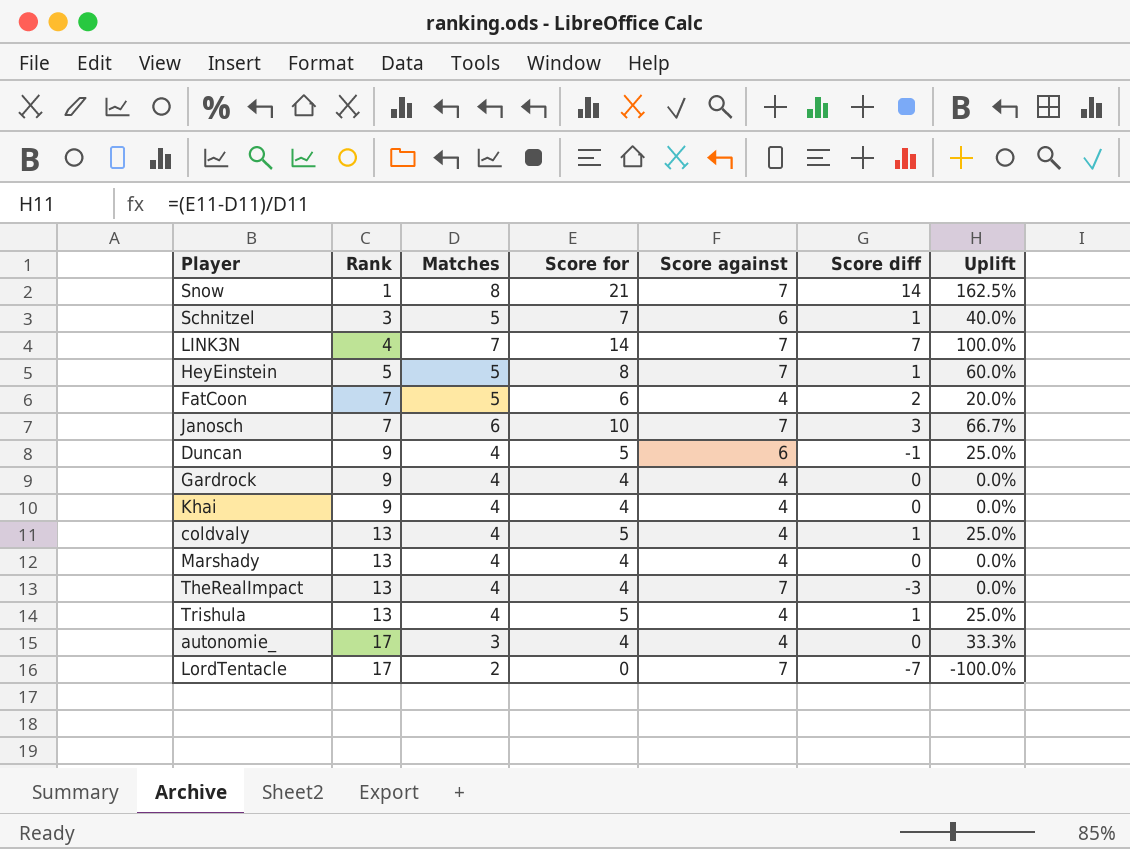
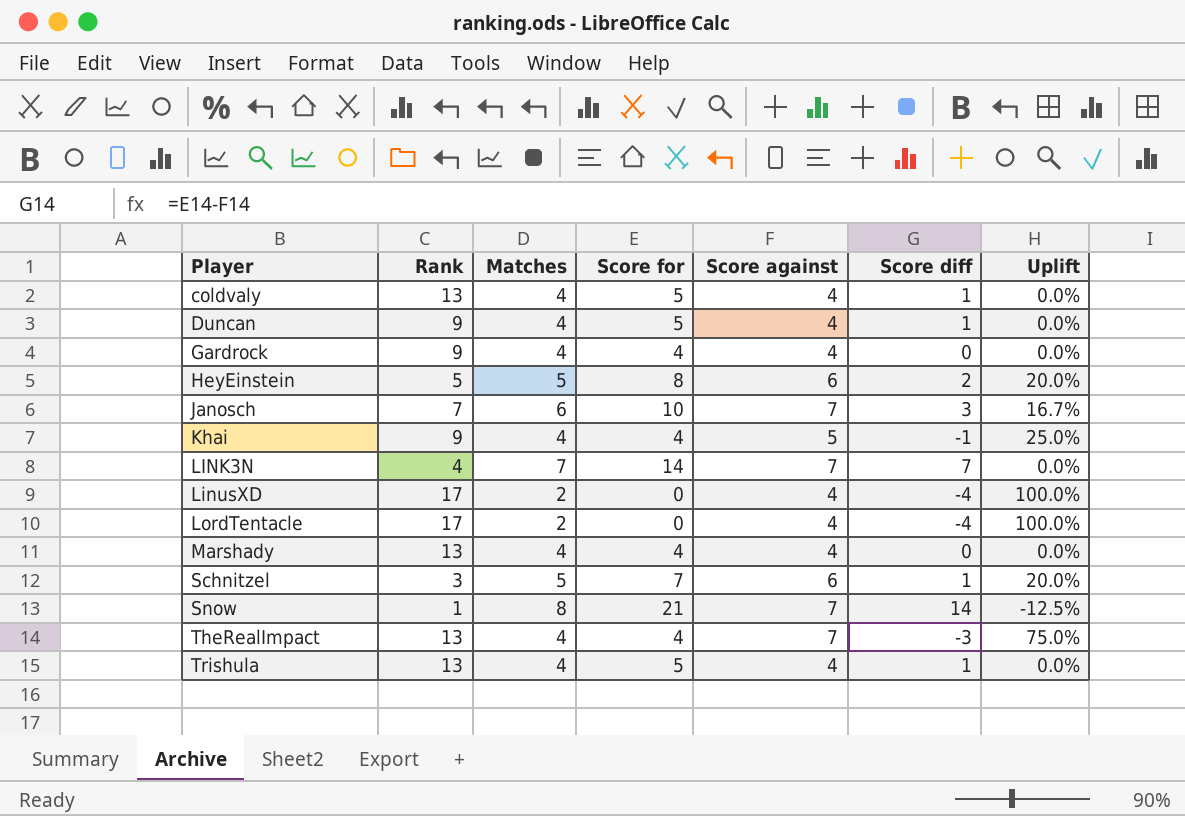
row order: Rank ascending -> Player ascending
column Uplift | formula: ([Score for] - [Matches]) / [Matches] -> ([Score against] - [Matches]) / [Matches]
row FatCoon: 7 | 5 | 6 | 4 | 2 | 20.0% -> none
row autonomie_: 17 | 3 | 4 | 4 | 0 | 33.3% -> none
Duncan | Score against: 6 -> 4
Duncan | Score diff: -1 -> 1
HeyEinstein | Score against: 7 -> 6
HeyEinstein | Score diff: 1 -> 2
Khai | Score against: 4 -> 5
Khai | Score diff: 0 -> -1
row LinusXD: none -> 17 | 2 | 0 | 4 | -4 | 100.0%
LordTentacle | Score against: 7 -> 4
LordTentacle | Score diff: -7 -> -4

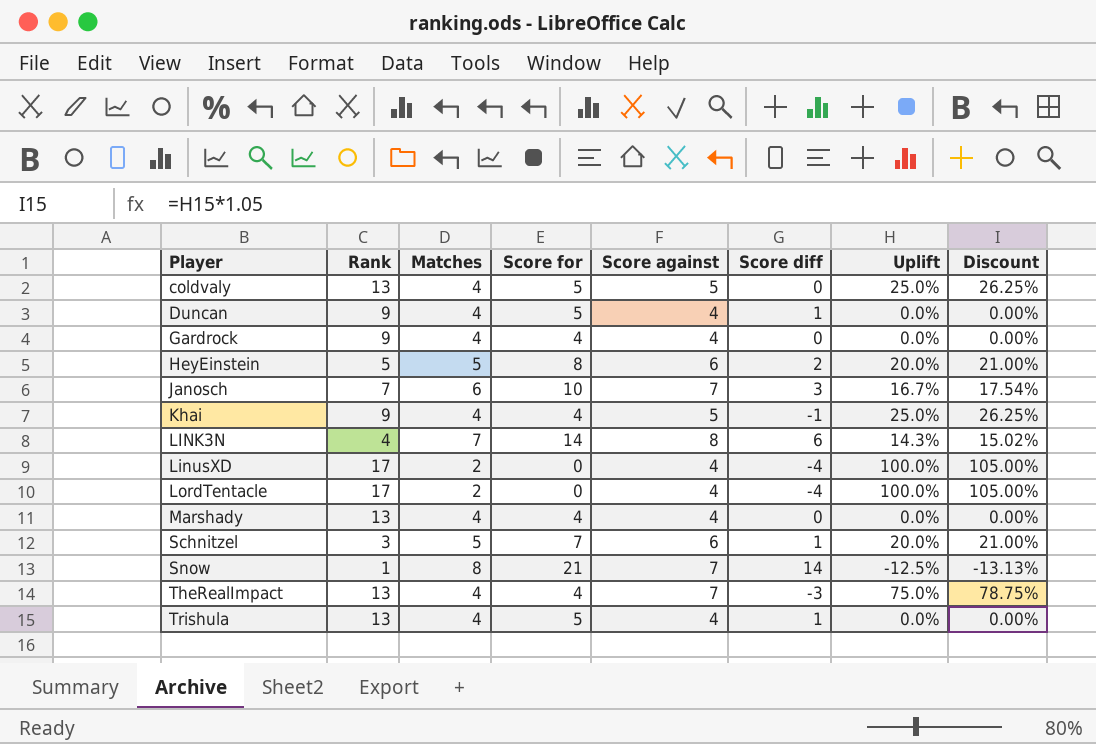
column Discount | formula: none -> [Uplift] * 1.05
coldvaly | Score against: 4 -> 5
coldvaly | Score diff: 1 -> 0
coldvaly | Uplift: 0.0% -> 25.0%
LINK3N | Score against: 7 -> 8
LINK3N | Score diff: 7 -> 6
LINK3N | Uplift: 0.0% -> 14.3%

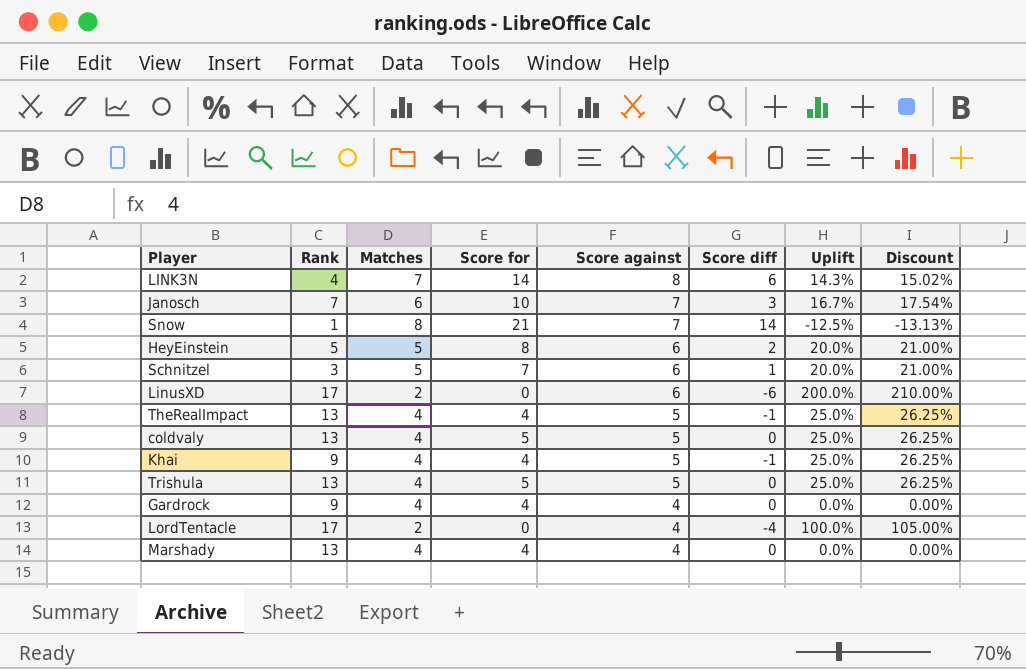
row order: Player ascending -> Score against descending
row Duncan: 9 | 4 | 5 | 4 | 1 | 0.0% | 0.00% -> none
LinusXD | Score against: 4 -> 6
LinusXD | Score diff: -4 -> -6
LinusXD | Uplift: 100.0% -> 200.0%
LinusXD | Discount: 105.00% -> 210.00%
TheRealImpact | Score against: 7 -> 5
TheRealImpact | Score diff: -3 -> -1
TheRealImpact | Uplift: 75.0% -> 25.0%
TheRealImpact | Discount: 78.75% -> 26.25%
Trishula | Score against: 4 -> 5
Trishula | Score diff: 1 -> 0
Trishula | Uplift: 0.0% -> 25.0%
Trishula | Discount: 0.00% -> 26.25%

